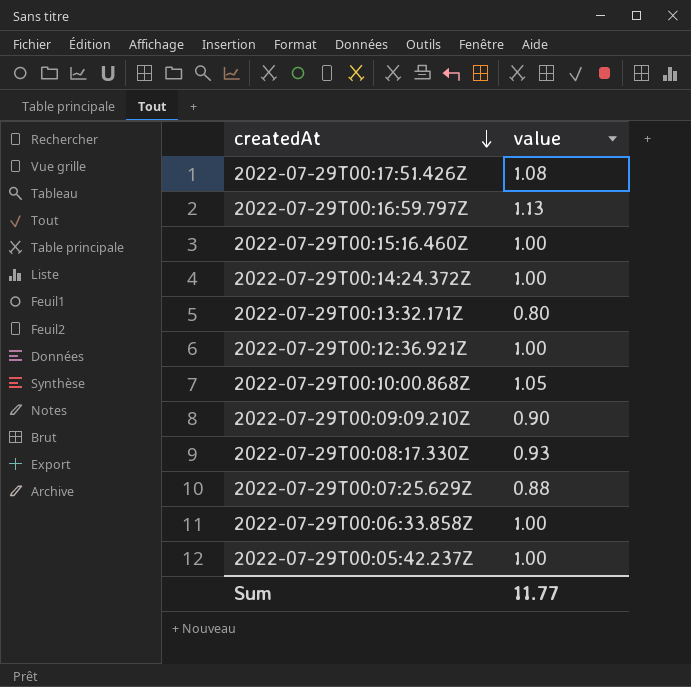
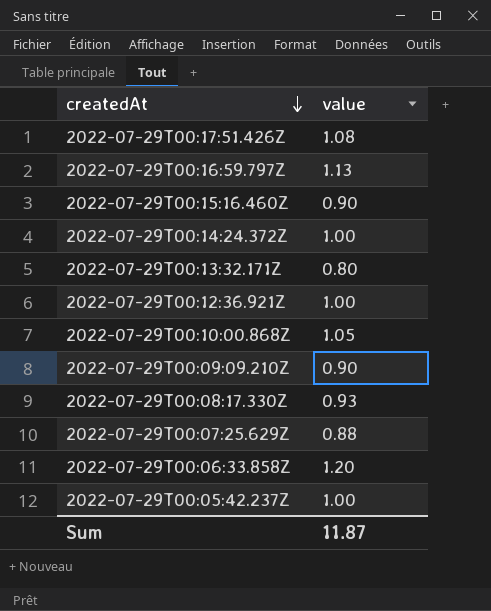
2022-07-29T00:15:16.460Z | value: 1.00 -> 0.90
2022-07-29T00:06:33.858Z | value: 1.00 -> 1.20
Sum | value: 11.77 -> 11.87

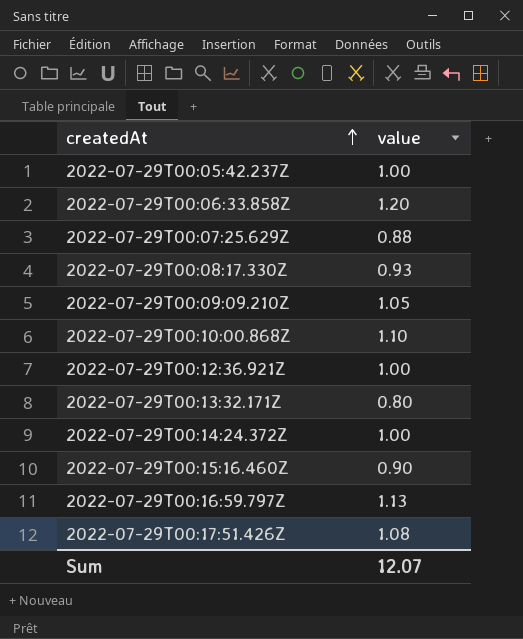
row order: createdAt descending -> createdAt ascending
2022-07-29T00:09:09.210Z | value: 0.90 -> 1.05
2022-07-29T00:10:00.868Z | value: 1.05 -> 1.10
Sum | value: 11.87 -> 12.07

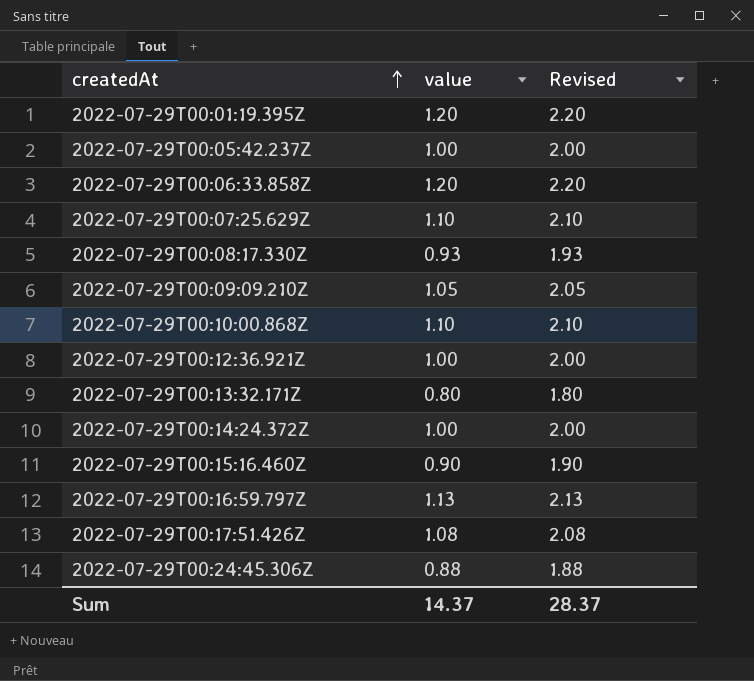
column Revised | formula: none -> [value] + 1
row 2022-07-29T00:01:19.395Z: none -> 1.20 | 2.20
2022-07-29T00:07:25.629Z | value: 0.88 -> 1.10
row 2022-07-29T00:24:45.306Z: none -> 0.88 | 1.88
Sum | value: 12.07 -> 14.37

